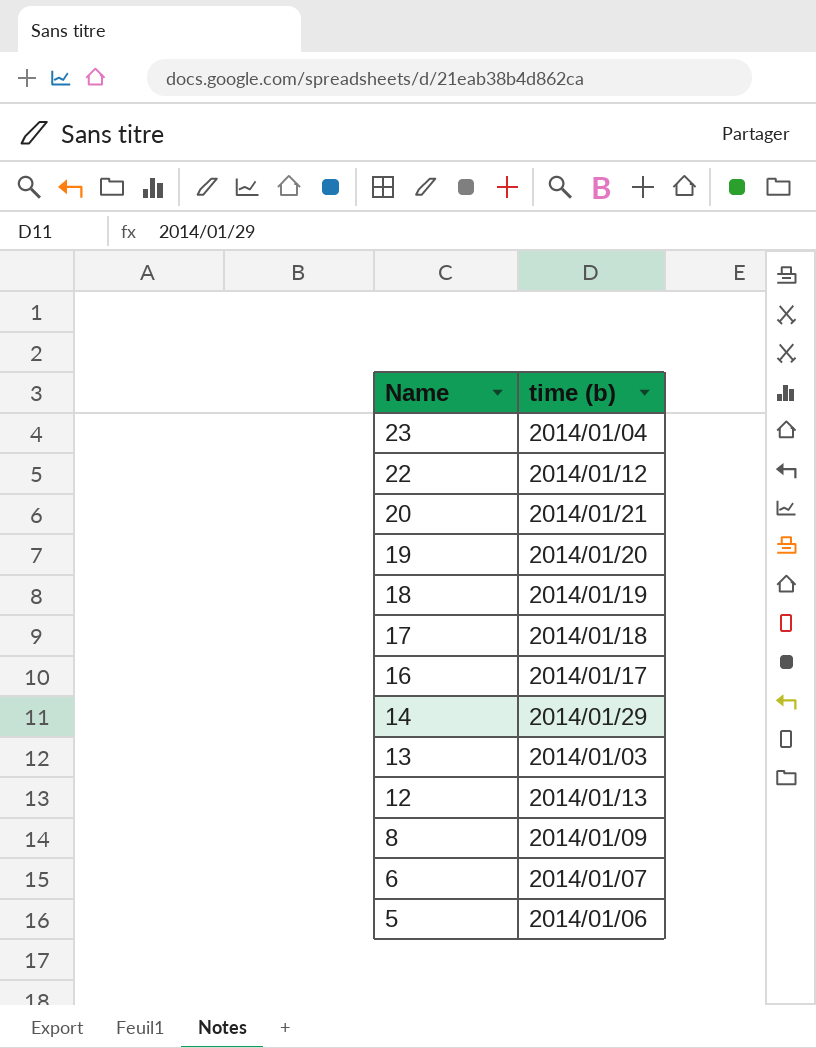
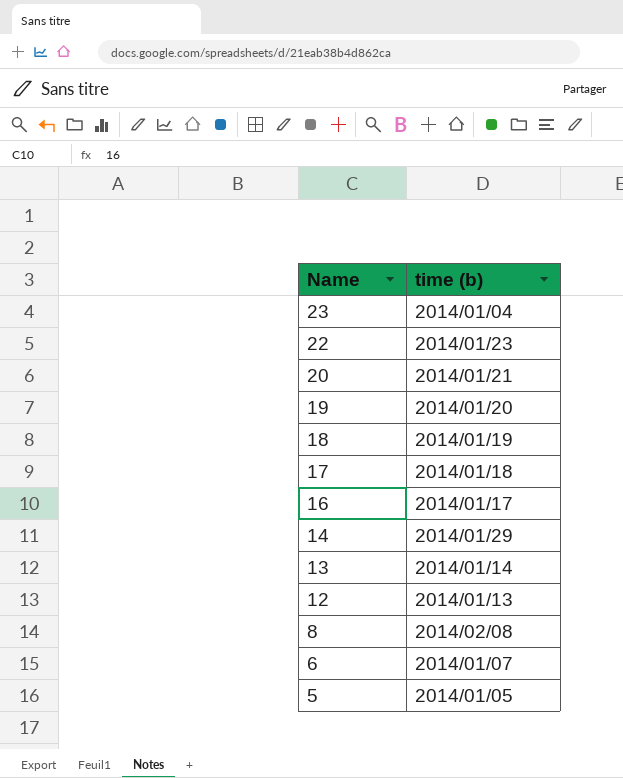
22 | time (b): 2014/01/12 -> 2014/01/23
13 | time (b): 2014/01/03 -> 2014/01/14
8 | time (b): 2014/01/09 -> 2014/02/08
5 | time (b): 2014/01/06 -> 2014/01/05

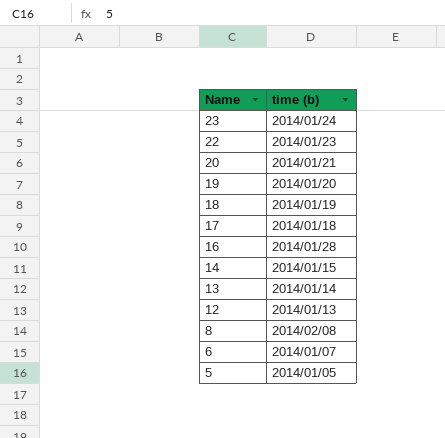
23 | time (b): 2014/01/04 -> 2014/01/24
16 | time (b): 2014/01/17 -> 2014/01/28
14 | time (b): 2014/01/29 -> 2014/01/15

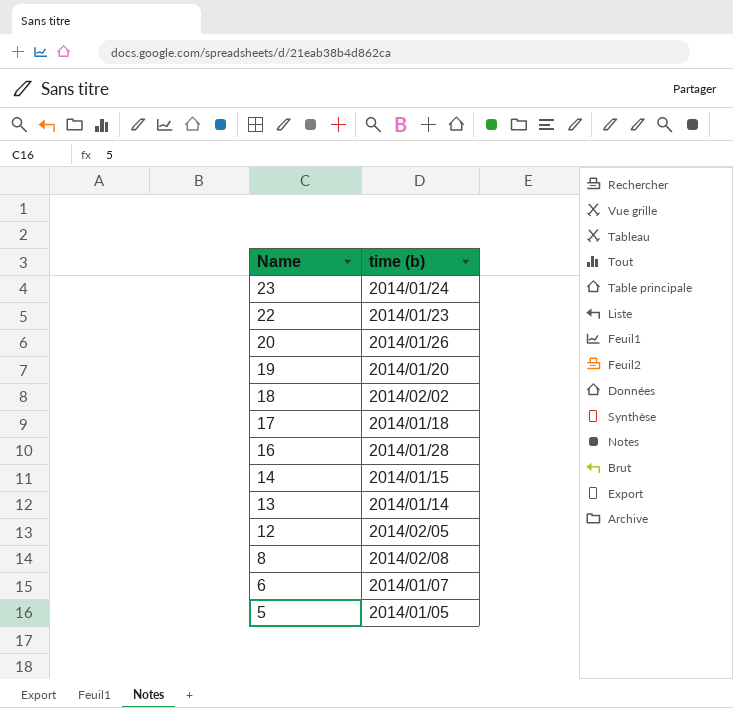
20 | time (b): 2014/01/21 -> 2014/01/26
18 | time (b): 2014/01/19 -> 2014/02/02
12 | time (b): 2014/01/13 -> 2014/02/05

